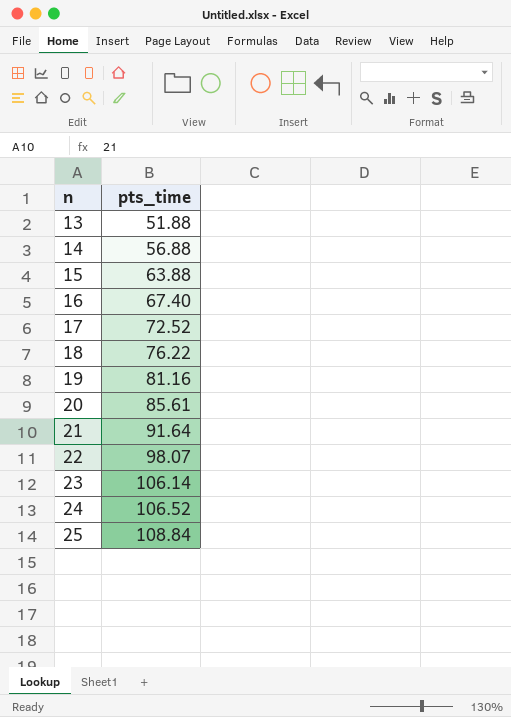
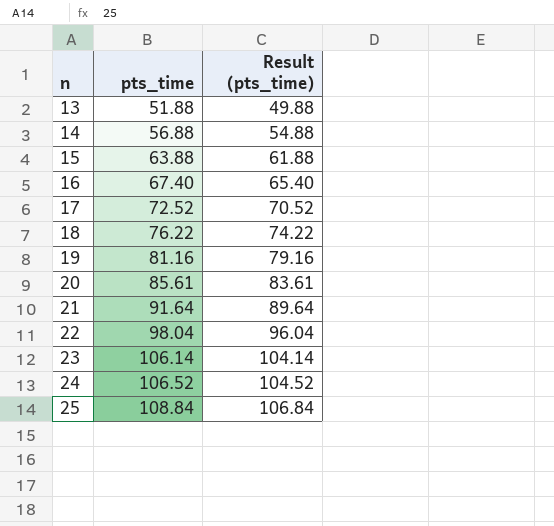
column Result (pts_time) | formula: none -> [pts_time] - 2
22 | pts_time: 98.07 -> 98.04

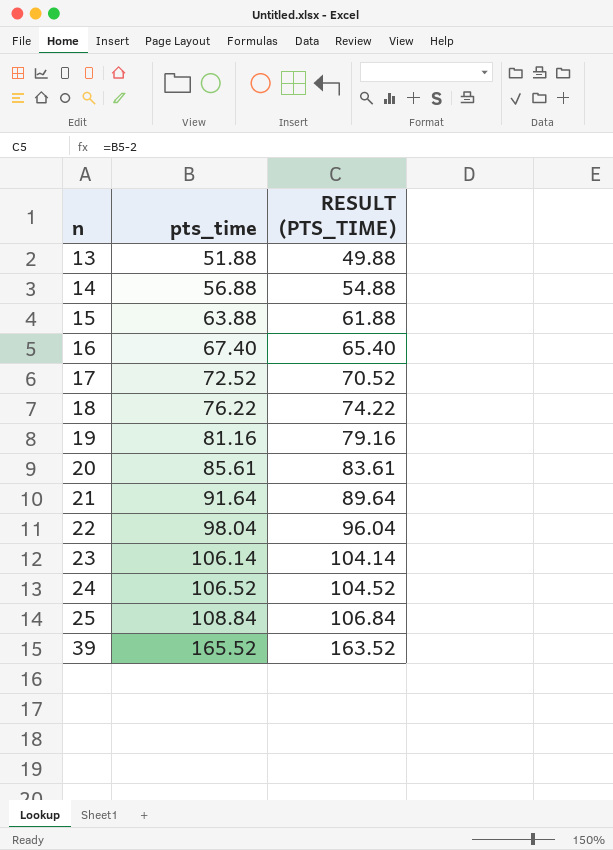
column name: Result (pts_time) -> RESULT (PTS_TIME)
row 39: none -> 165.52 | 163.52

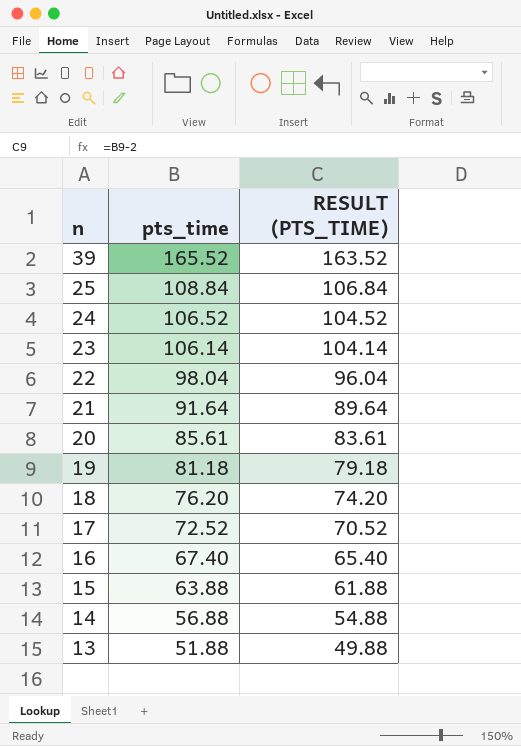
row order: n ascending -> n descending
19 | pts_time: 81.16 -> 81.18
19 | RESULT (PTS_TIME): 79.16 -> 79.18
18 | pts_time: 76.22 -> 76.20
18 | RESULT (PTS_TIME): 74.22 -> 74.20

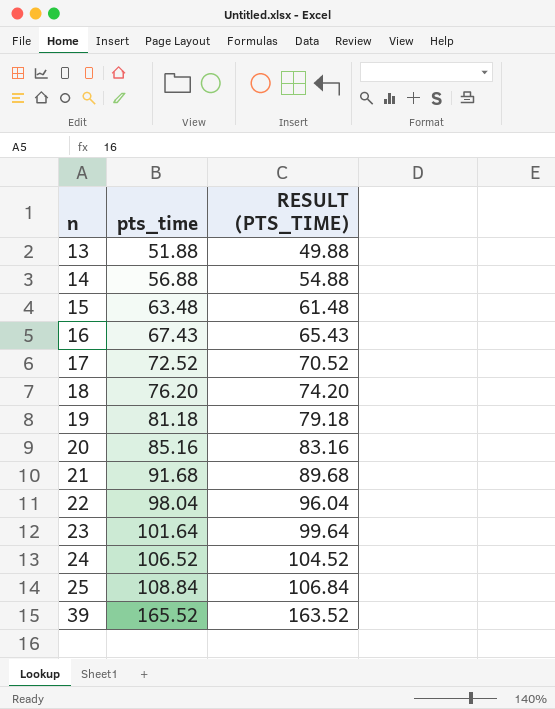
row order: n descending -> n ascending
15 | pts_time: 63.88 -> 63.48
15 | RESULT (PTS_TIME): 61.88 -> 61.48
16 | pts_time: 67.40 -> 67.43
16 | RESULT (PTS_TIME): 65.40 -> 65.43
20 | pts_time: 85.61 -> 85.16
20 | RESULT (PTS_TIME): 83.61 -> 83.16
21 | pts_time: 91.64 -> 91.68
21 | RESULT (PTS_TIME): 89.64 -> 89.68
23 | pts_time: 106.14 -> 101.64
23 | RESULT (PTS_TIME): 104.14 -> 99.64

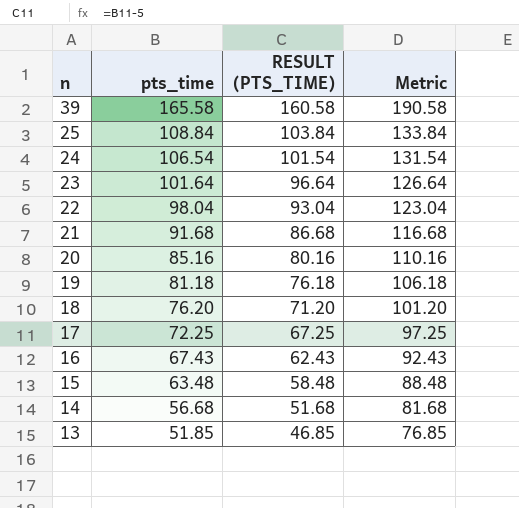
row order: n ascending -> n descending
column RESULT (PTS_TIME) | formula: [pts_time] - 2 -> [pts_time] - 5
column Metric | formula: none -> [pts_time] + 25
39 | pts_time: 165.52 -> 165.58
24 | pts_time: 106.52 -> 106.54
17 | pts_time: 72.52 -> 72.25
14 | pts_time: 56.88 -> 56.68
13 | pts_time: 51.88 -> 51.85

